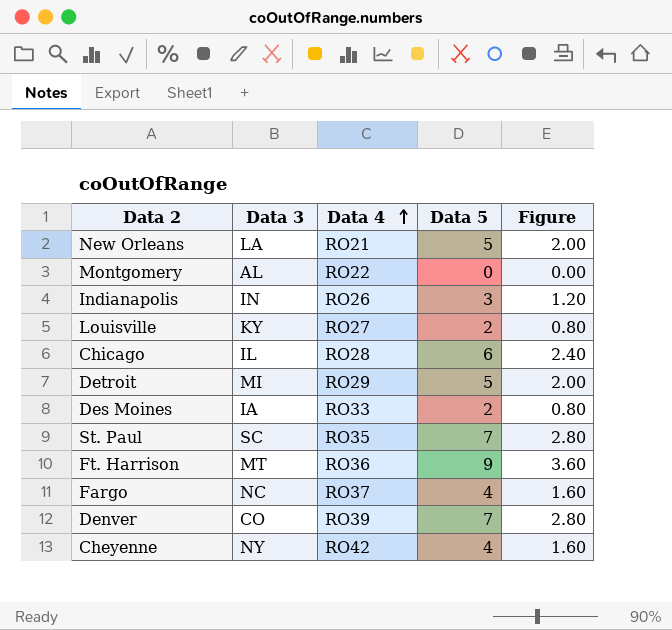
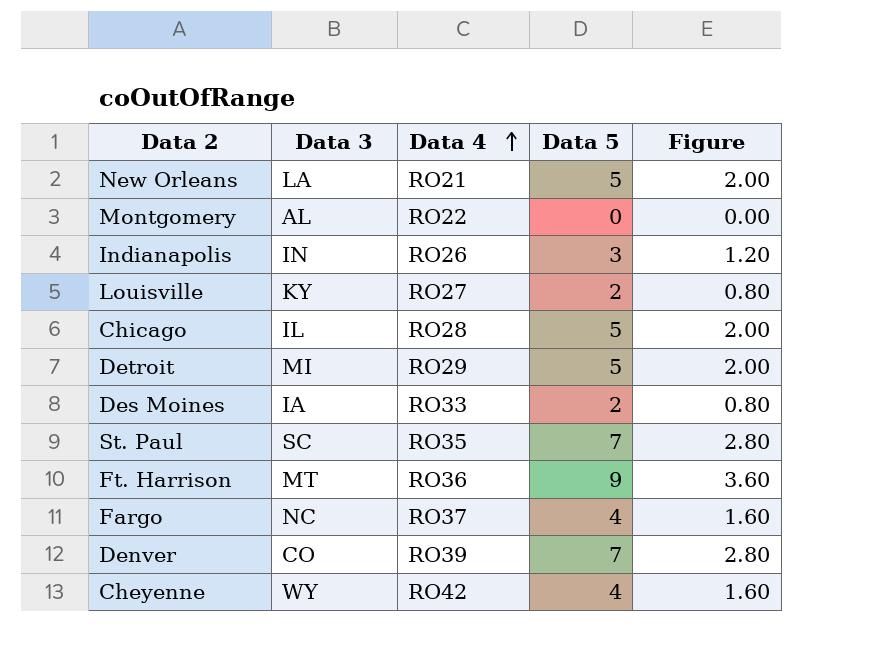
Chicago | Data 5: 6 -> 5
Chicago | Figure: 2.40 -> 2.00
Cheyenne | Data 3: NY -> WY

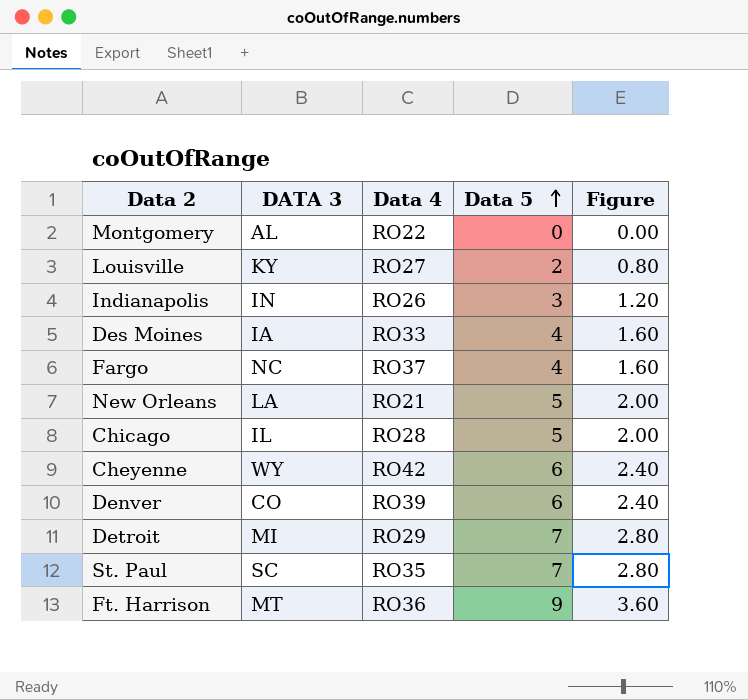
row order: Data 4 ascending -> Data 5 ascending
column name: Data 3 -> DATA 3
Des Moines | Data 5: 2 -> 4
Des Moines | Figure: 0.80 -> 1.60
Cheyenne | Data 5: 4 -> 6
Cheyenne | Figure: 1.60 -> 2.40
Denver | Data 5: 7 -> 6
Denver | Figure: 2.80 -> 2.40
Detroit | Data 5: 5 -> 7
Detroit | Figure: 2.00 -> 2.80

